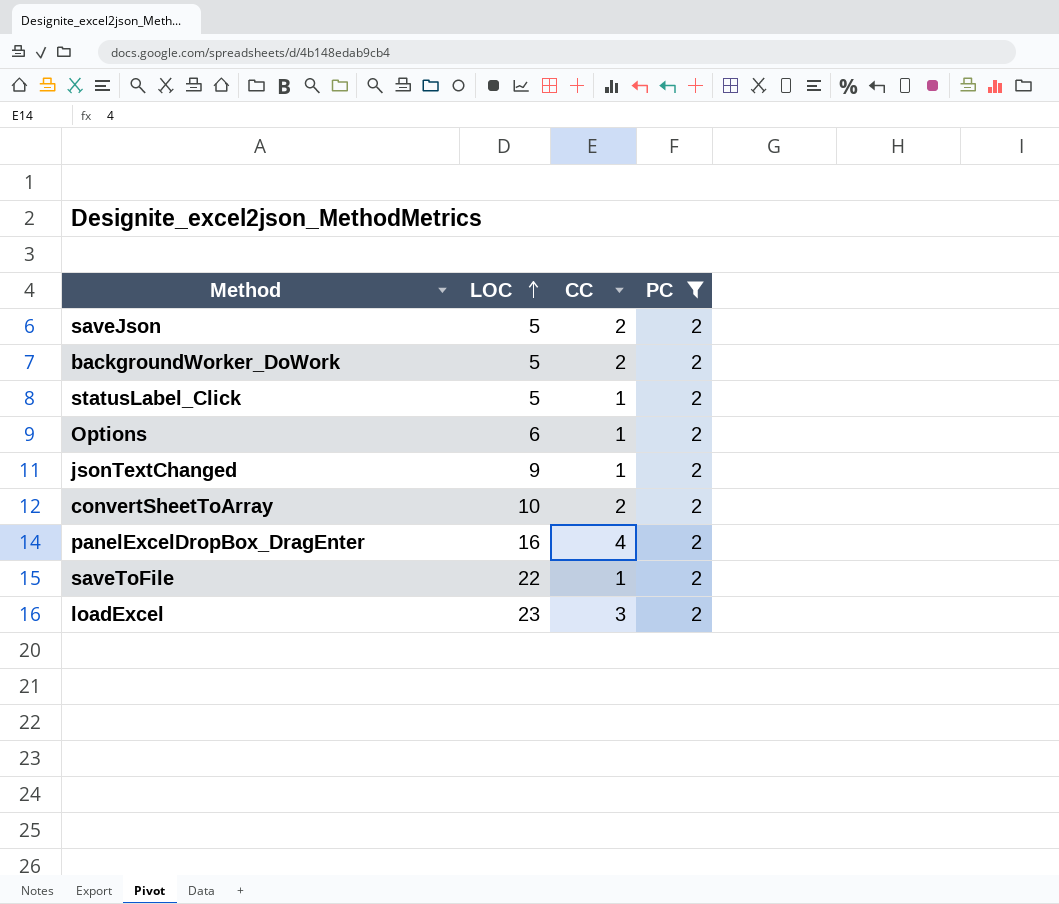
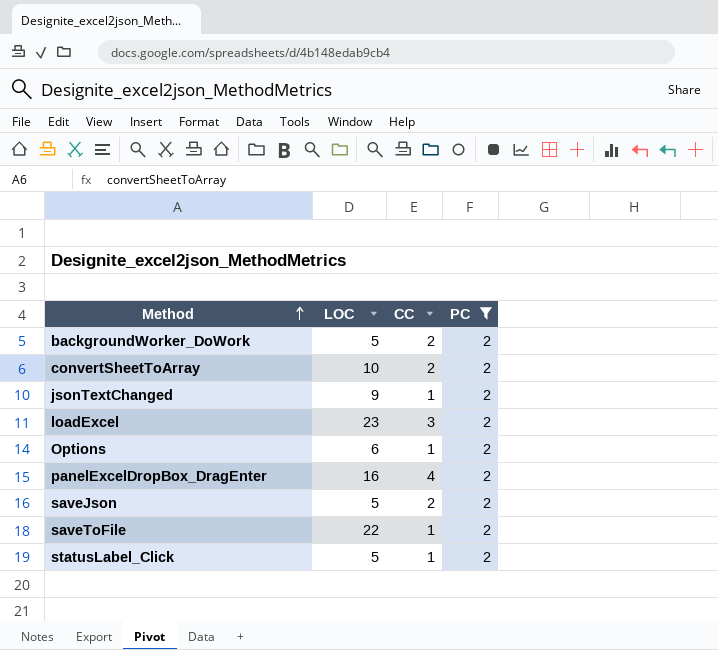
row order: LOC ascending -> Method ascending

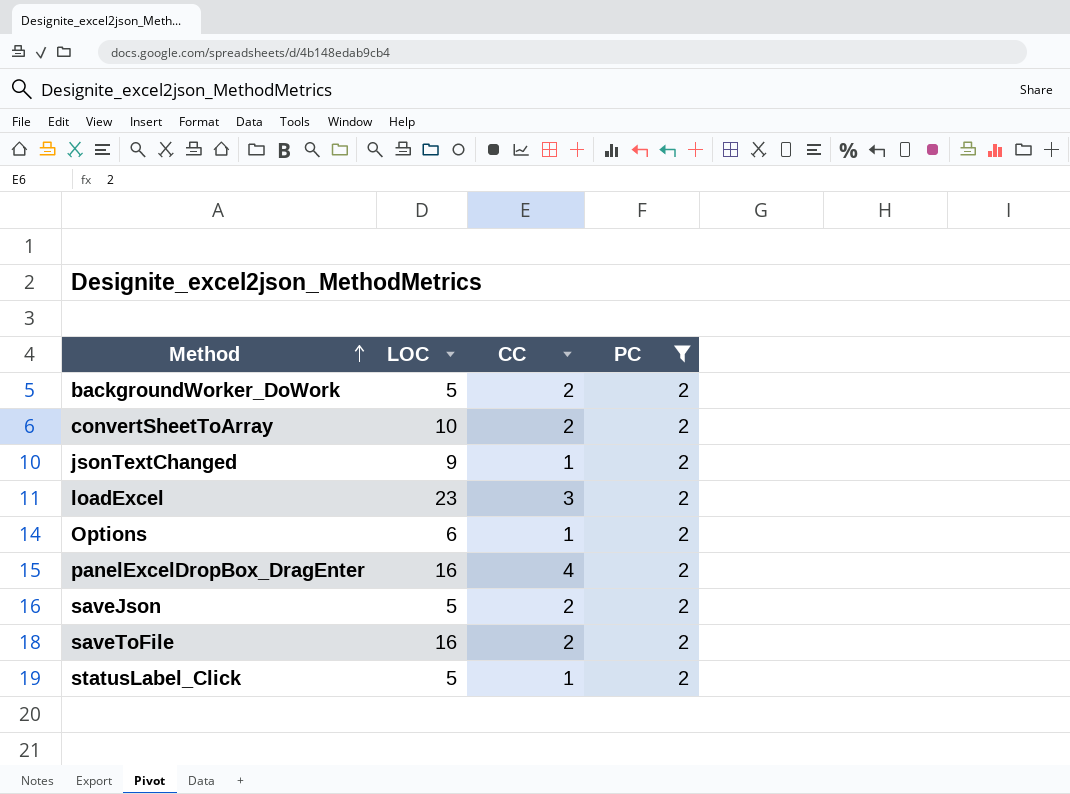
saveToFile | LOC: 22 -> 16
saveToFile | CC: 1 -> 2

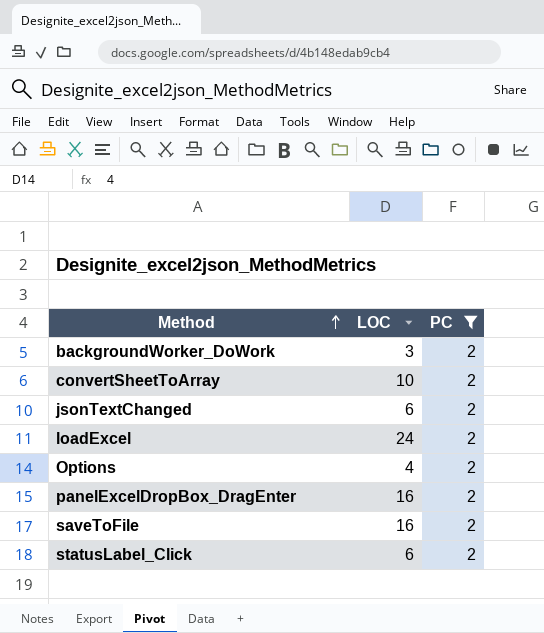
column CC | position: 3 -> none
row saveJson: 5 | 2 | 2 -> none
backgroundWorker_DoWork | LOC: 5 -> 3
jsonTextChanged | LOC: 9 -> 6
loadExcel | LOC: 23 -> 24
Options | LOC: 6 -> 4
statusLabel_Click | LOC: 5 -> 6

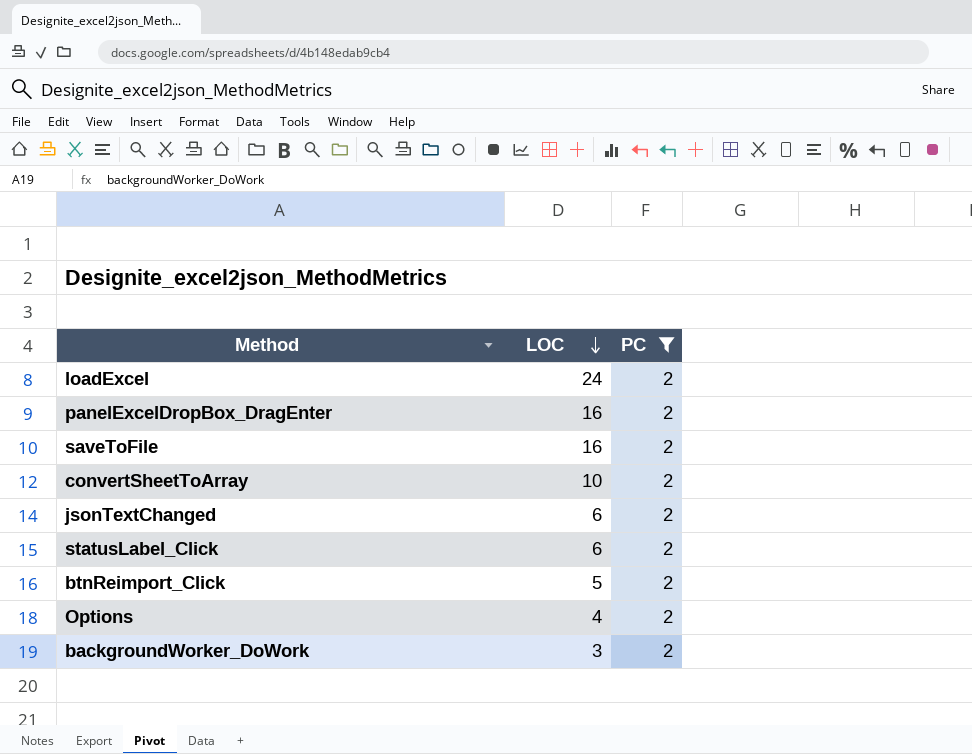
row order: Method ascending -> LOC descending
row btnReimport_Click: none -> 5 | 2

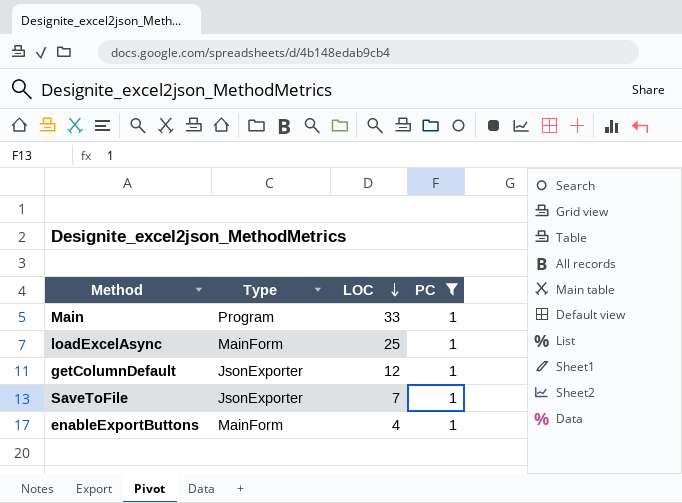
filter: PC = 2 -> PC = 1
column Type | position: none -> 2

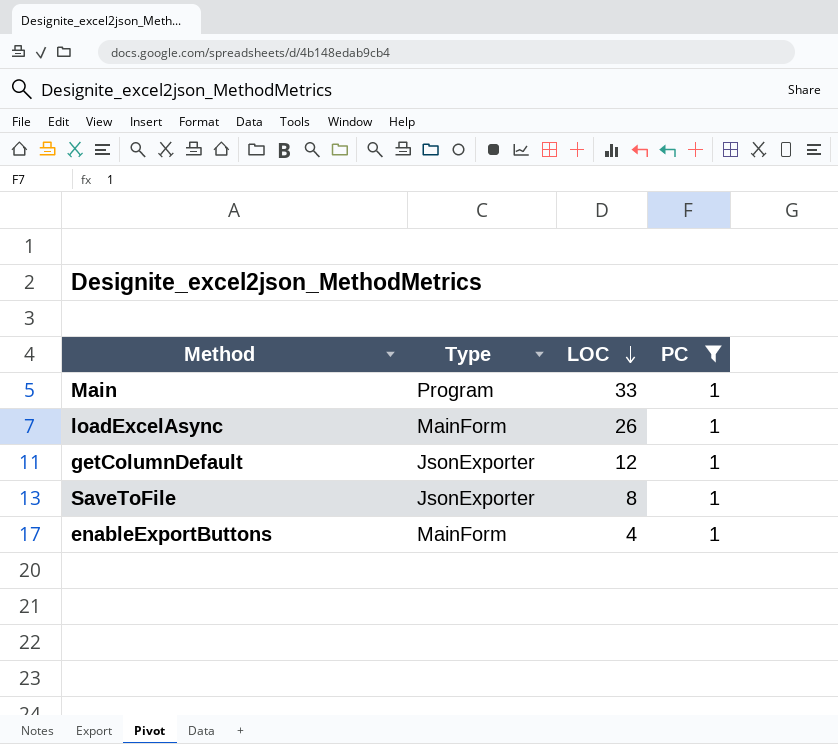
loadExcelAsync | LOC: 25 -> 26
SaveToFile | LOC: 7 -> 8

